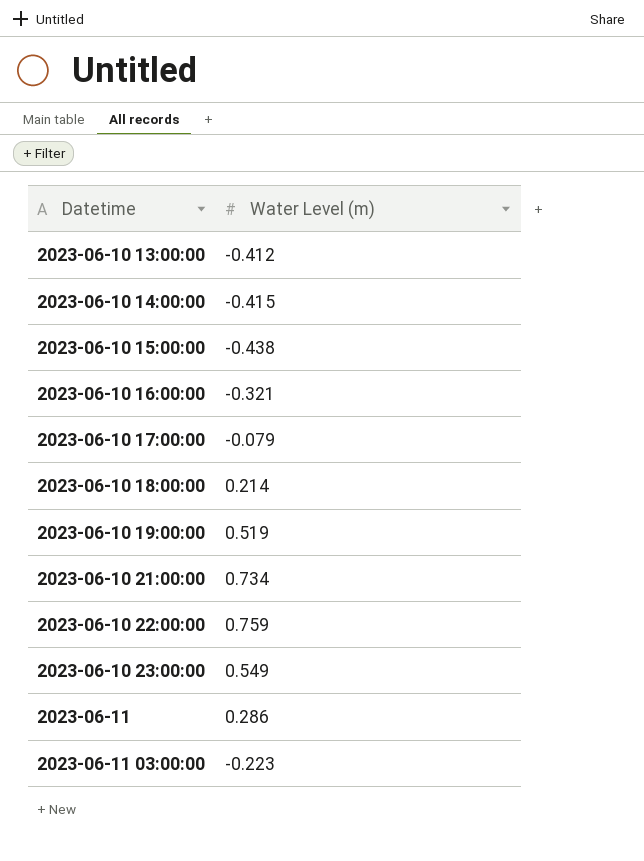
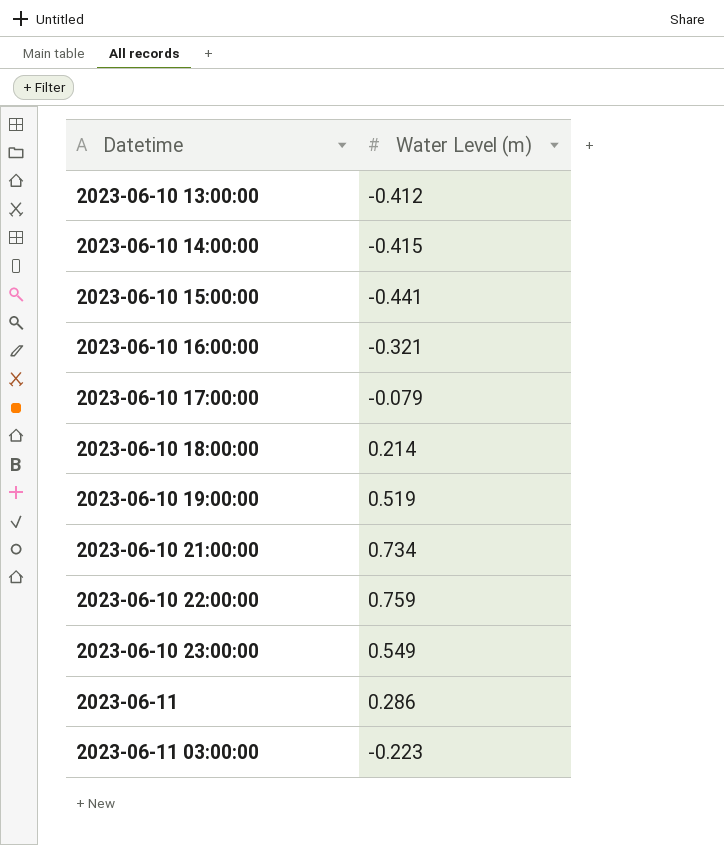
2023-06-10 15:00:00 | Water Level (m): -0.438 -> -0.441

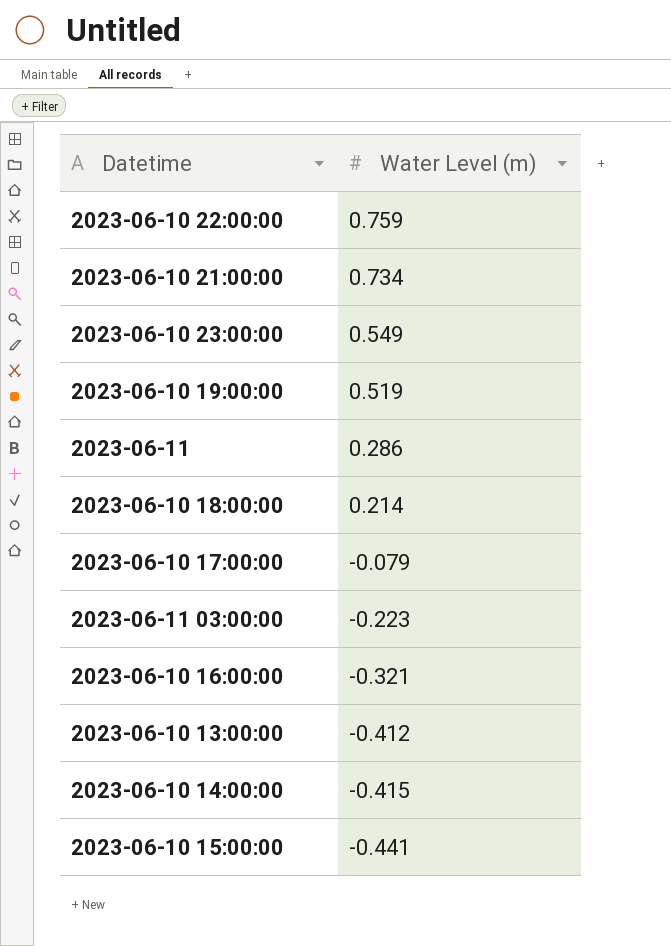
row order: Datetime ascending -> Water Level (m) descending

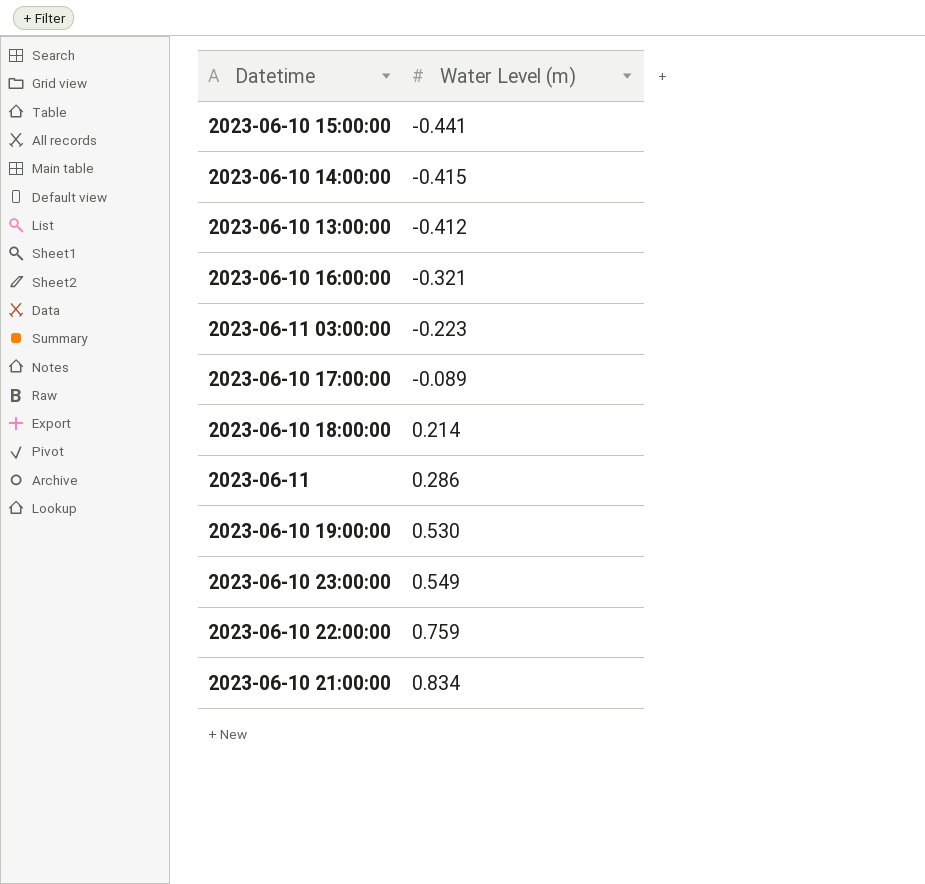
row order: Water Level (m) descending -> Water Level (m) ascending
2023-06-10 17:00:00 | Water Level (m): -0.079 -> -0.089
2023-06-10 19:00:00 | Water Level (m): 0.519 -> 0.530
2023-06-10 21:00:00 | Water Level (m): 0.734 -> 0.834

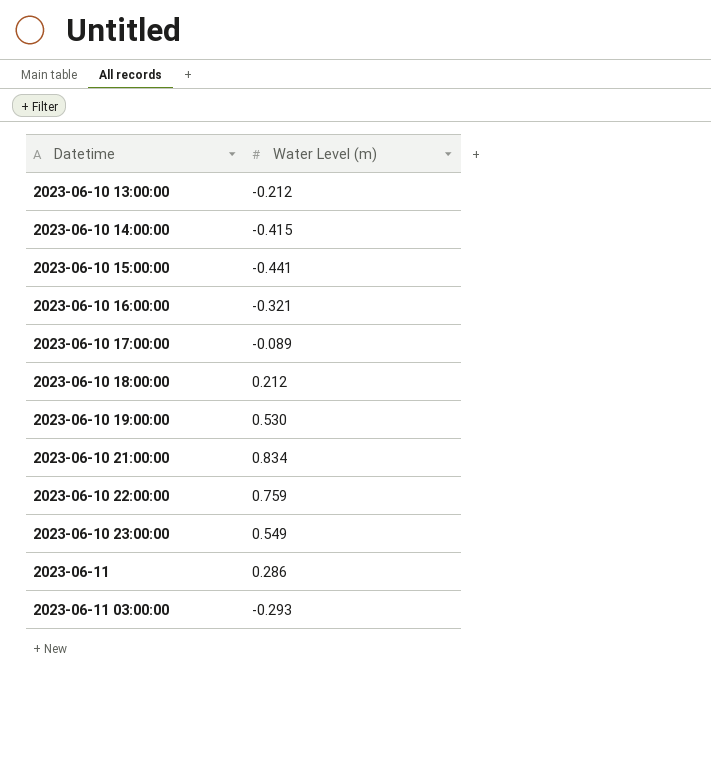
row order: Water Level (m) ascending -> Datetime ascending
2023-06-10 13:00:00 | Water Level (m): -0.412 -> -0.212
2023-06-10 18:00:00 | Water Level (m): 0.214 -> 0.212
2023-06-11 03:00:00 | Water Level (m): -0.223 -> -0.293

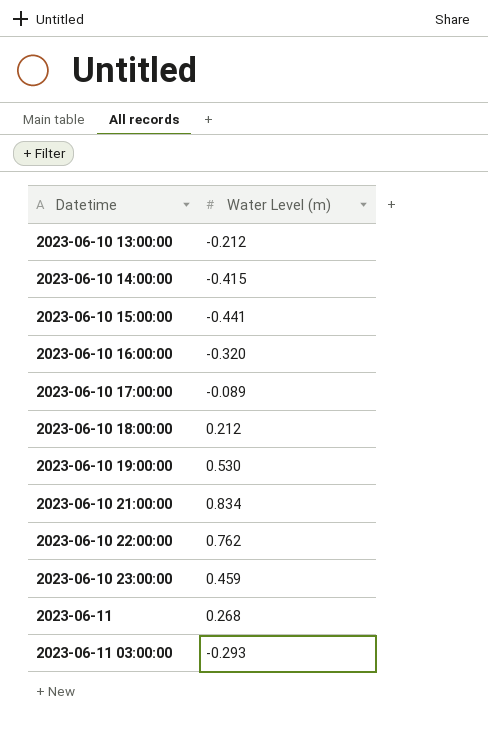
2023-06-10 16:00:00 | Water Level (m): -0.321 -> -0.320
2023-06-10 22:00:00 | Water Level (m): 0.759 -> 0.762
2023-06-10 23:00:00 | Water Level (m): 0.549 -> 0.459
2023-06-11 | Water Level (m): 0.286 -> 0.268

